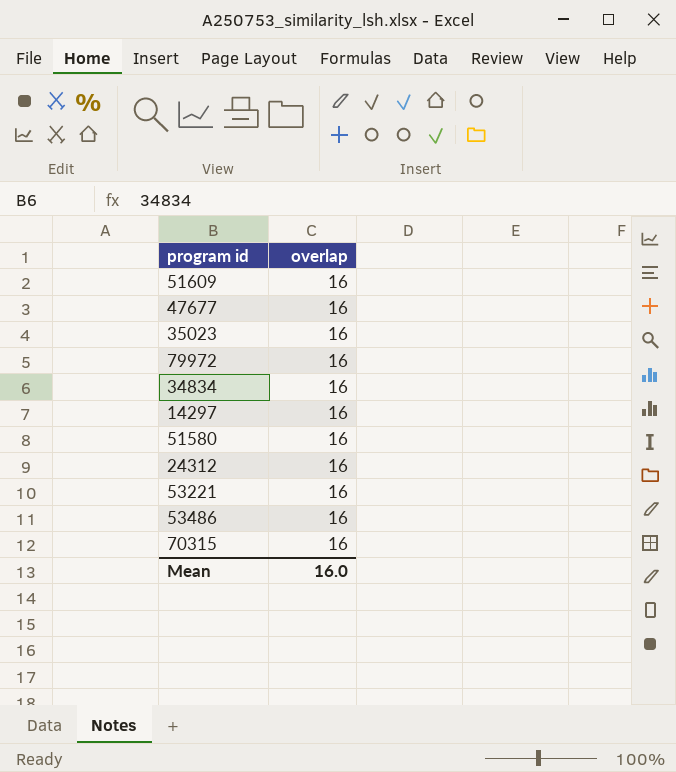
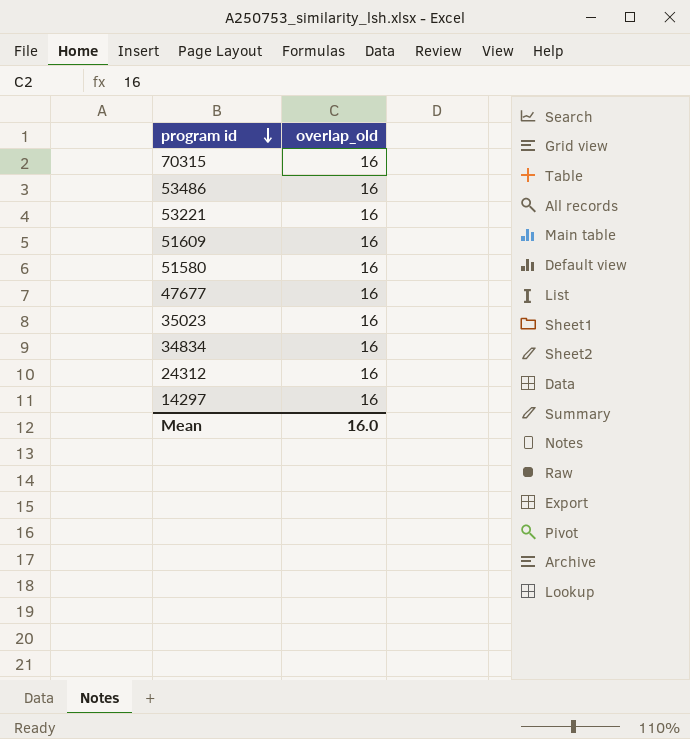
row order: none -> program id descending
column name: overlap -> overlap_old
row 79972: 16 -> none

